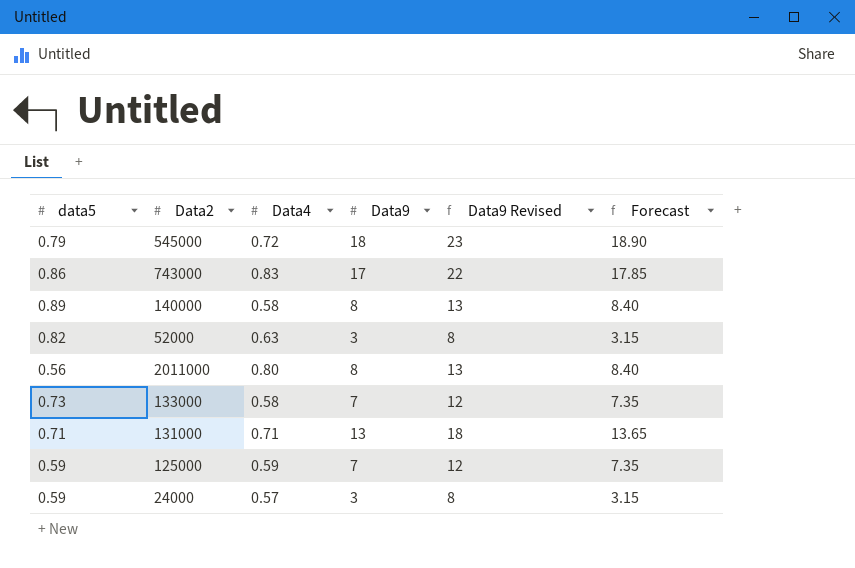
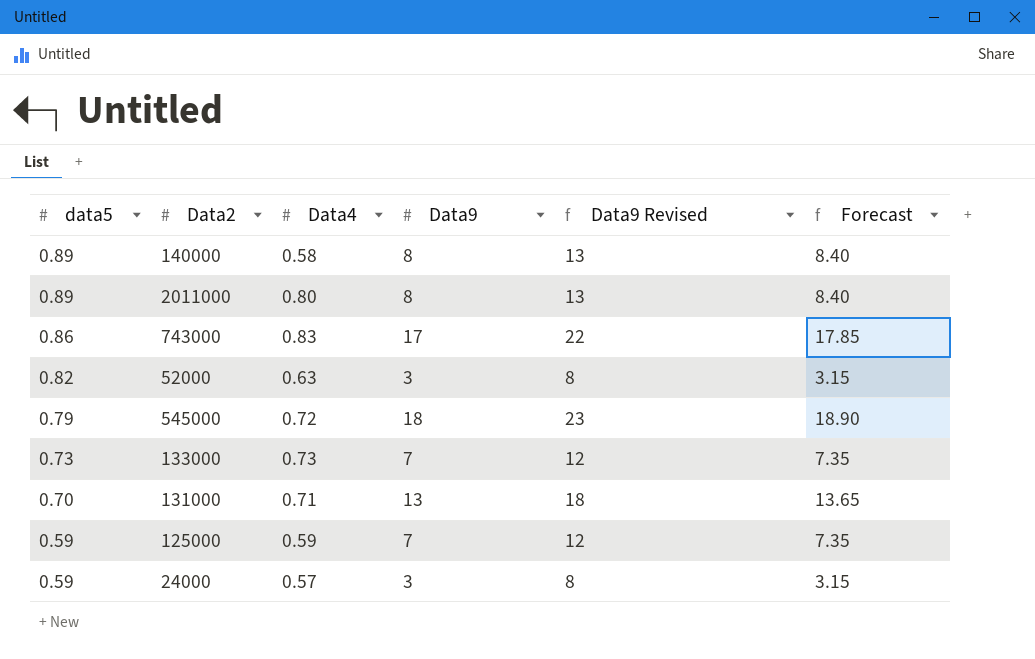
row order: none -> data5 descending
2011000 | data5: 0.56 -> 0.89
133000 | Data4: 0.58 -> 0.73
131000 | data5: 0.71 -> 0.70

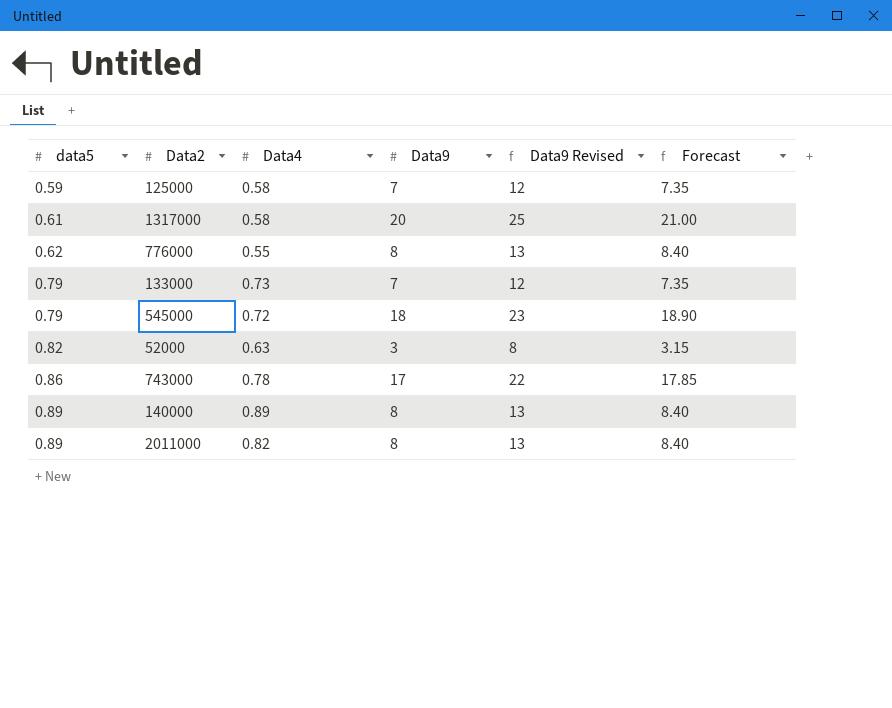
row order: data5 descending -> data5 ascending
row 131000: 0.70 | 0.71 | 13 | 18 | 13.65 -> none
row 24000: 0.59 | 0.57 | 3 | 8 | 3.15 -> none
125000 | Data4: 0.59 -> 0.58
row 1317000: none -> 0.61 | 0.58 | 20 | 25 | 21.00
row 776000: none -> 0.62 | 0.55 | 8 | 13 | 8.40
133000 | data5: 0.73 -> 0.79
743000 | Data4: 0.83 -> 0.78
140000 | Data4: 0.58 -> 0.89
2011000 | Data4: 0.80 -> 0.82

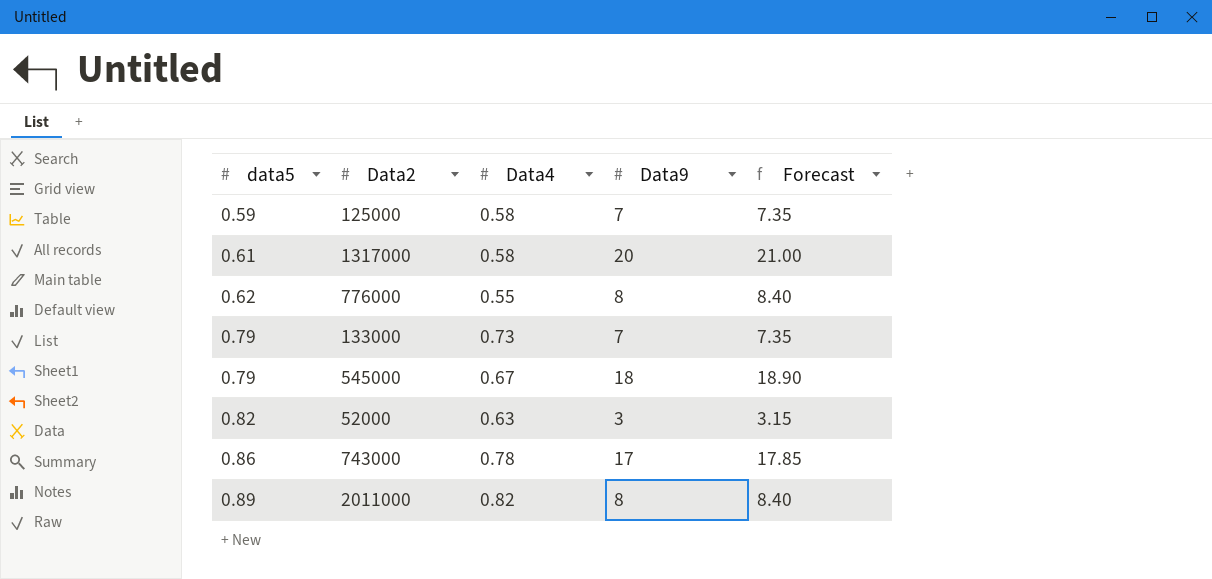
column Data9 Revised | formula: [Data9] + 5 -> none
row 140000: 0.89 | 0.89 | 8 | 13 | 8.40 -> none
545000 | Data4: 0.72 -> 0.67

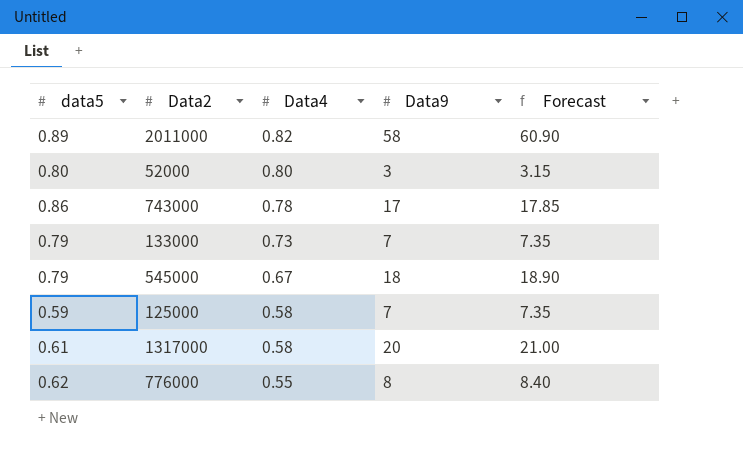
row order: data5 ascending -> Data4 descending
2011000 | Data9: 8 -> 58
2011000 | Forecast: 8.40 -> 60.90
52000 | data5: 0.82 -> 0.80
52000 | Data4: 0.63 -> 0.80

